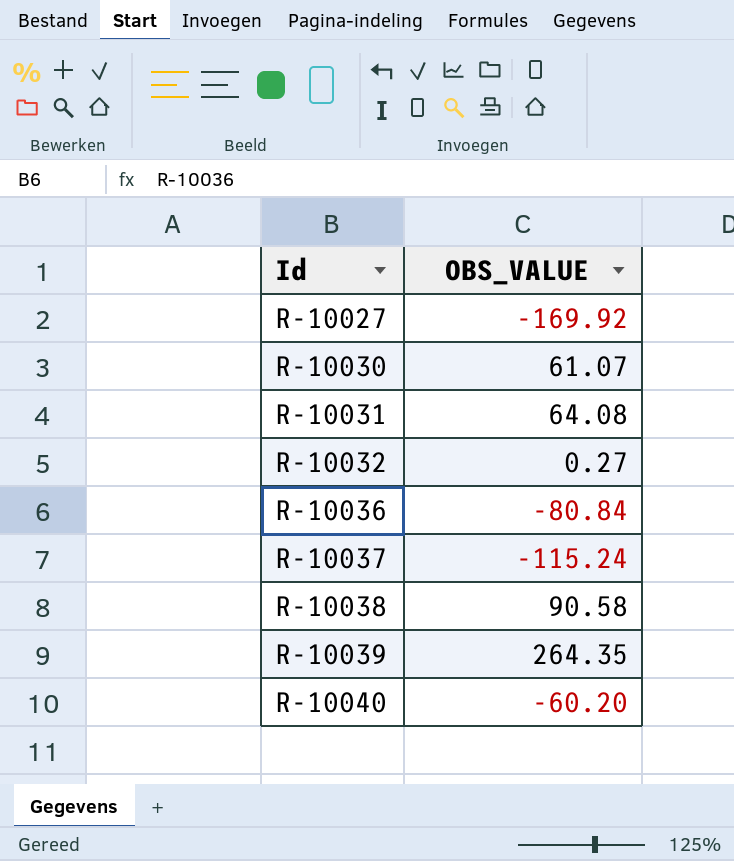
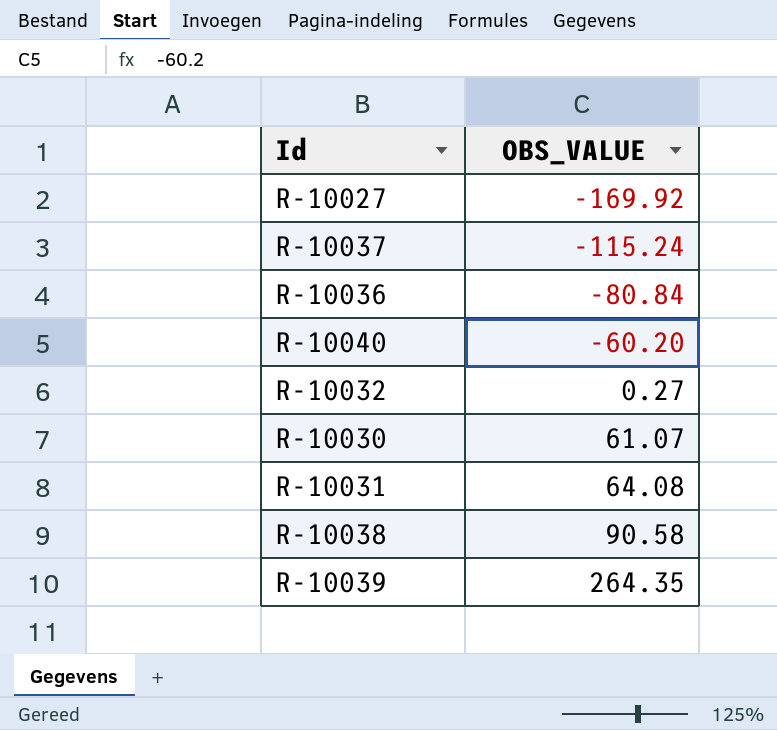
row order: Id ascending -> OBS_VALUE ascending

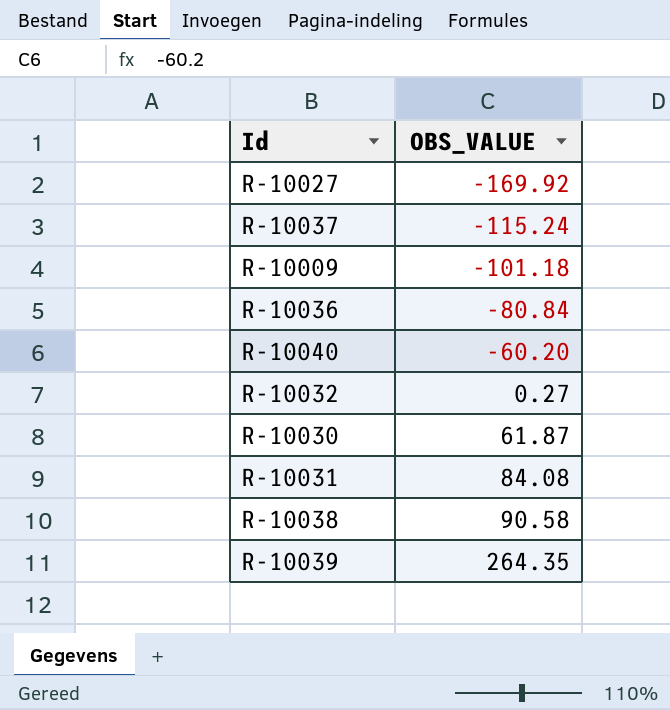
row R-10009: none -> -101.18
R-10030 | OBS_VALUE: 61.07 -> 61.87
R-10031 | OBS_VALUE: 64.08 -> 84.08

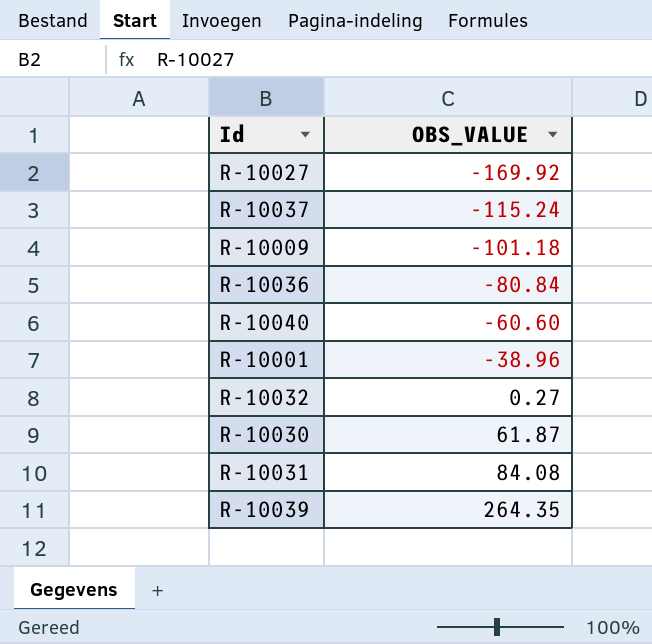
row R-10038: 90.58 -> none
R-10040 | OBS_VALUE: -60.20 -> -60.60
row R-10001: none -> -38.96

